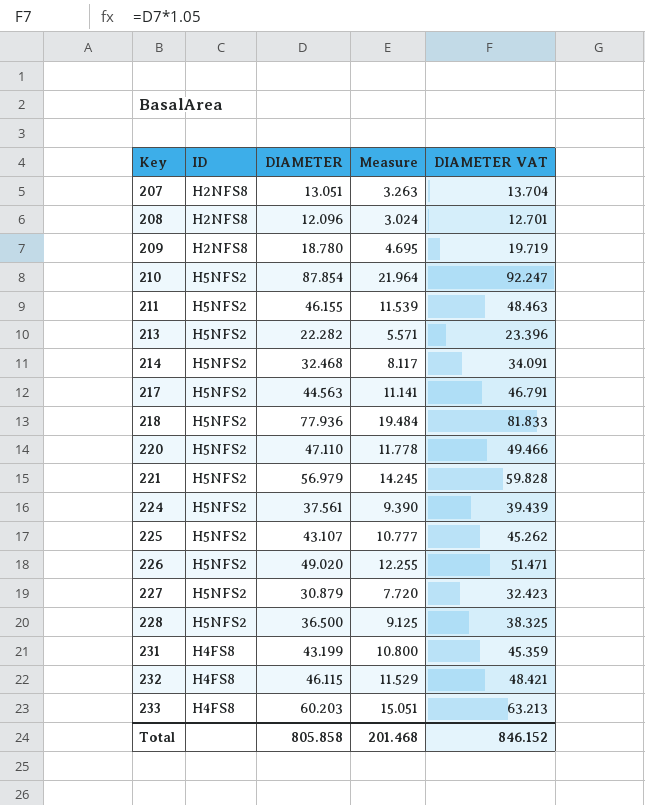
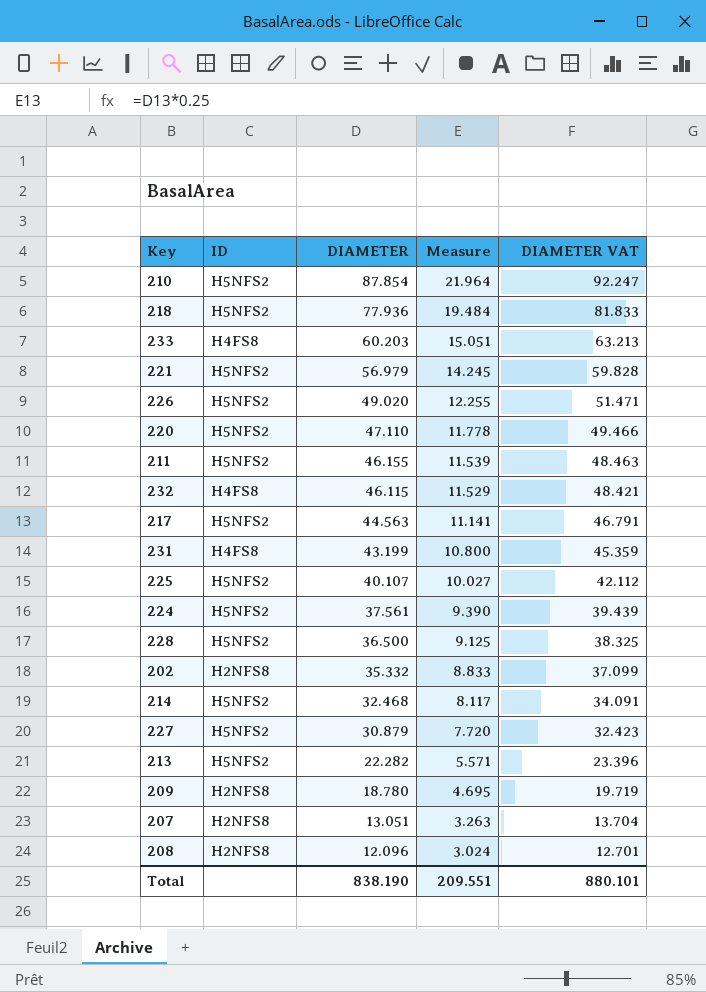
row order: Key ascending -> DIAMETER descending
225 | DIAMETER: 43.107 -> 40.107
225 | Measure: 10.777 -> 10.027
225 | DIAMETER VAT: 45.262 -> 42.112
row 202: none -> H2NFS8 | 35.332 | 8.833 | 37.099
Total | DIAMETER: 805.858 -> 838.190
Total | Measure: 201.468 -> 209.551
Total | DIAMETER VAT: 846.152 -> 880.101

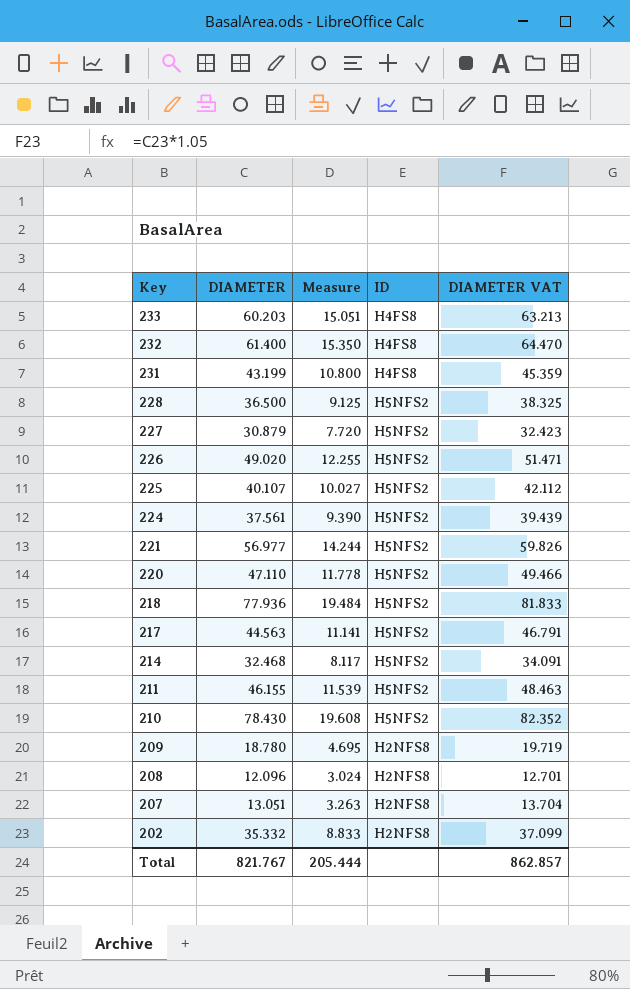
row order: DIAMETER descending -> Key descending
column ID | position: 2 -> 4
row 213: H5NFS2 | 22.282 | 5.571 | 23.396 -> none
232 | DIAMETER: 46.115 -> 61.400
232 | Measure: 11.529 -> 15.350
232 | DIAMETER VAT: 48.421 -> 64.470
221 | DIAMETER: 56.979 -> 56.977
221 | Measure: 14.245 -> 14.244
221 | DIAMETER VAT: 59.828 -> 59.826
210 | DIAMETER: 87.854 -> 78.430
210 | Measure: 21.964 -> 19.608
210 | DIAMETER VAT: 92.247 -> 82.352
Total | DIAMETER: 838.190 -> 821.767
Total | Measure: 209.551 -> 205.444
Total | DIAMETER VAT: 880.101 -> 862.857

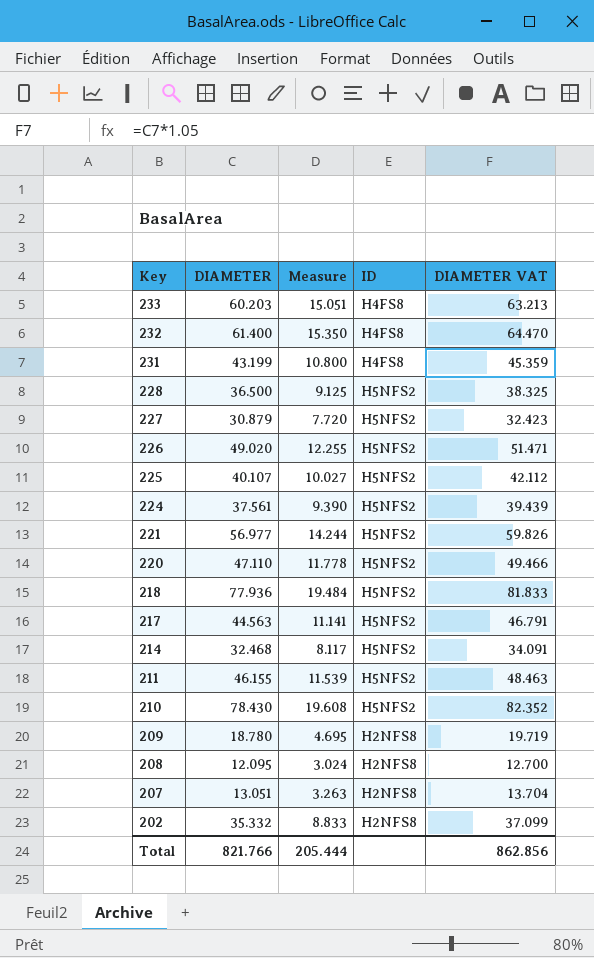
208 | DIAMETER: 12.096 -> 12.095
208 | DIAMETER VAT: 12.701 -> 12.700
Total | DIAMETER: 821.767 -> 821.766
Total | DIAMETER VAT: 862.857 -> 862.856

